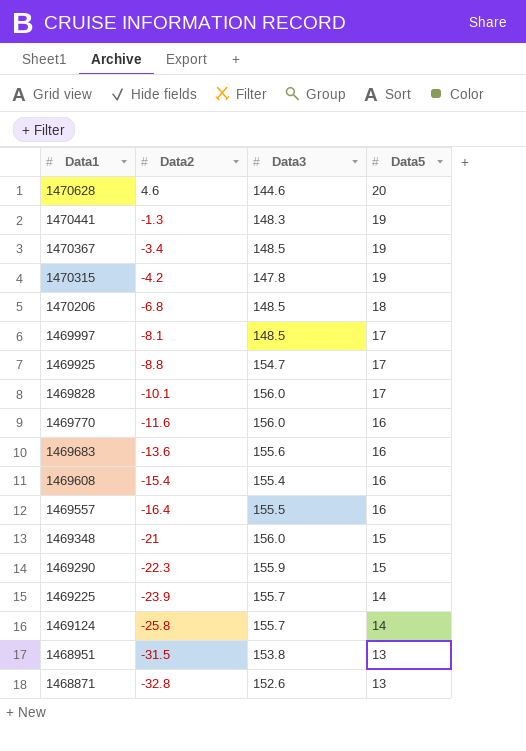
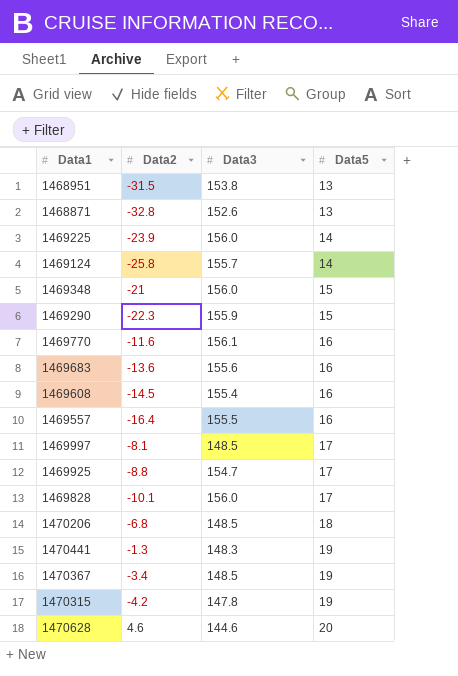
row order: Data1 descending -> Data5 ascending
1469225 | Data3: 155.7 -> 156.0
1469770 | Data3: 156.0 -> 156.1
1469608 | Data2: -15.4 -> -14.5

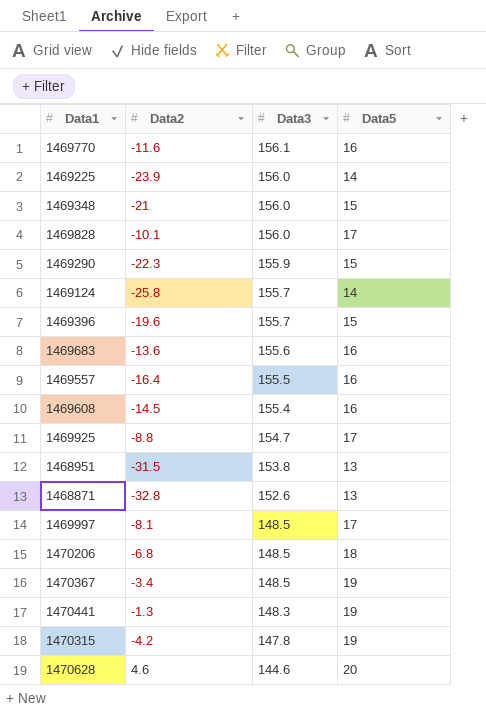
row order: Data5 ascending -> Data3 descending
row 1469396: none -> -19.6 | 155.7 | 15

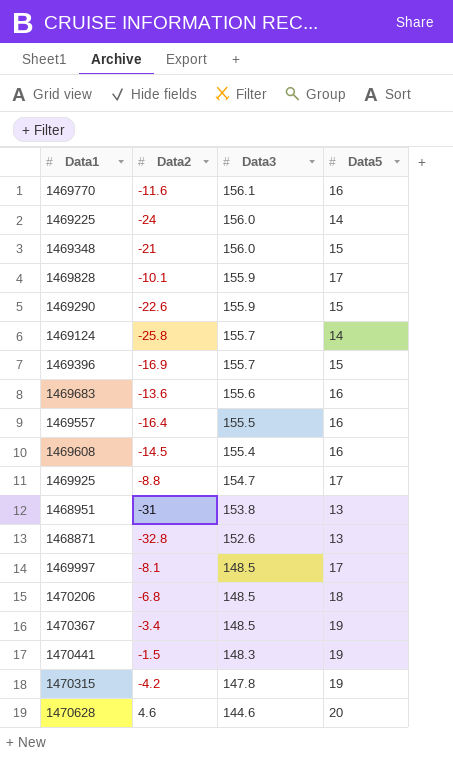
1469225 | Data2: -23.9 -> -24
1469828 | Data3: 156.0 -> 155.9
1469290 | Data2: -22.3 -> -22.6
1469396 | Data2: -19.6 -> -16.9
1468951 | Data2: -31.5 -> -31
1470441 | Data2: -1.3 -> -1.5

